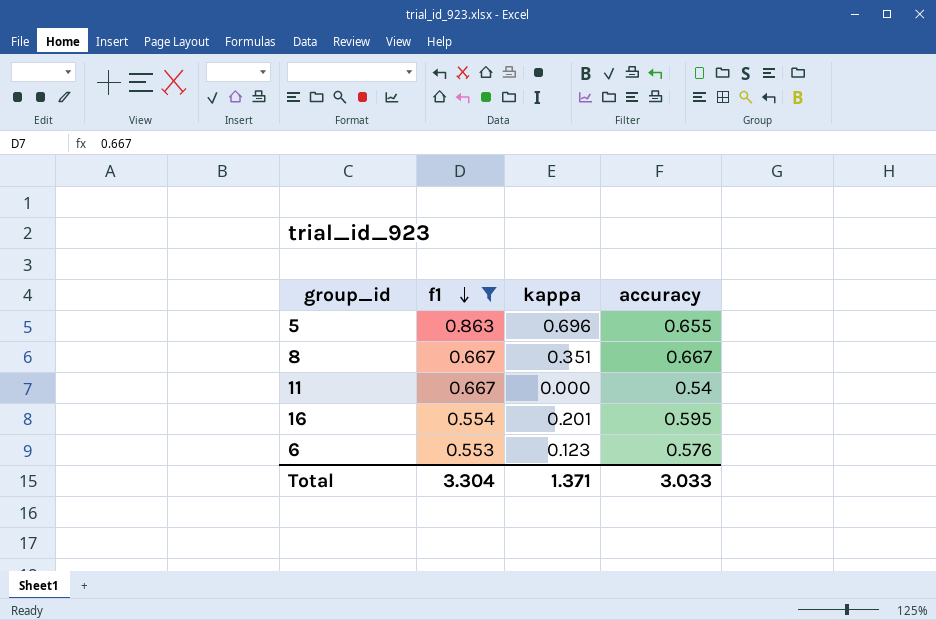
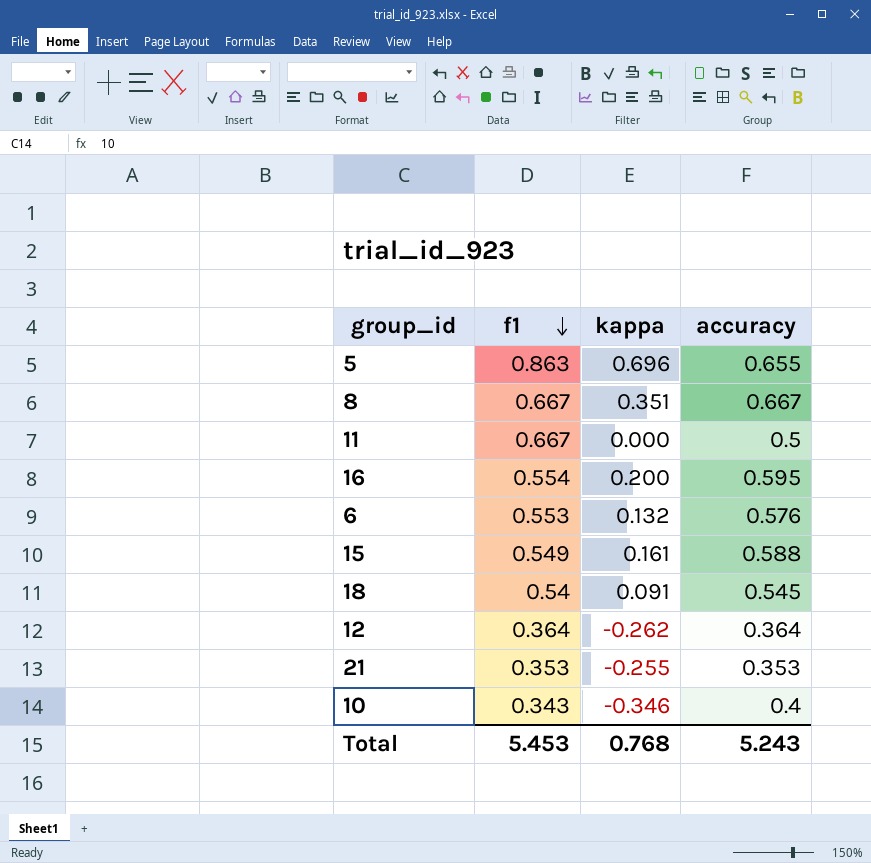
filter: f1 >= 0.553 -> none
11 | accuracy: 0.54 -> 0.5
16 | kappa: 0.201 -> 0.200
6 | kappa: 0.123 -> 0.132
Total | f1: 3.304 -> 5.453
Total | kappa: 1.371 -> 0.768
Total | accuracy: 3.033 -> 5.243

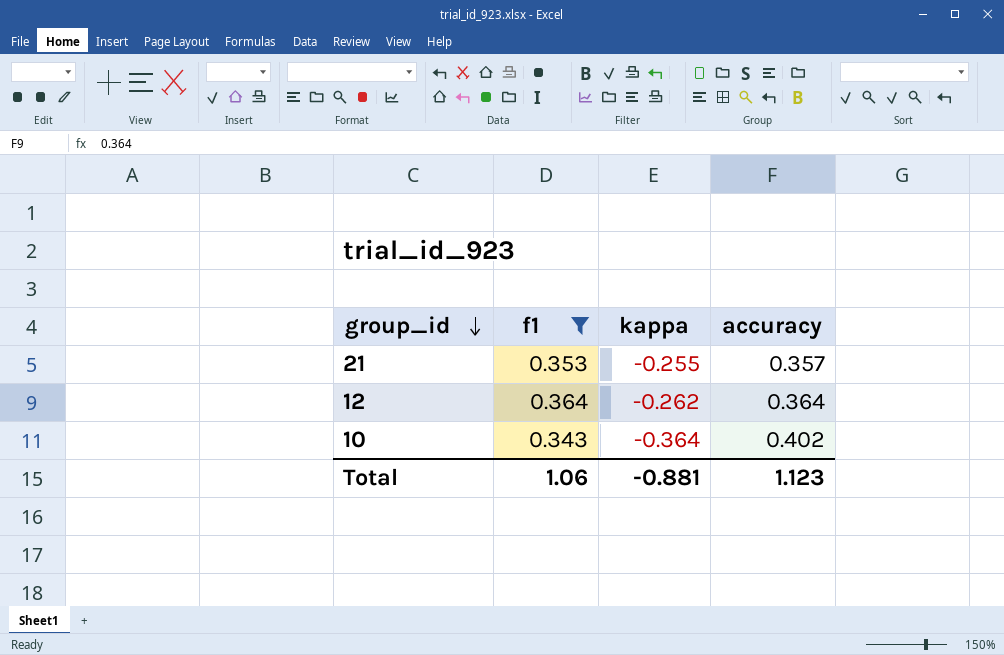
filter: none -> f1 <= 0.364
row order: f1 descending -> group_id descending
21 | accuracy: 0.353 -> 0.357
10 | kappa: -0.346 -> -0.364
10 | accuracy: 0.4 -> 0.402
Total | f1: 5.453 -> 1.06
Total | kappa: 0.768 -> -0.881
Total | accuracy: 5.243 -> 1.123

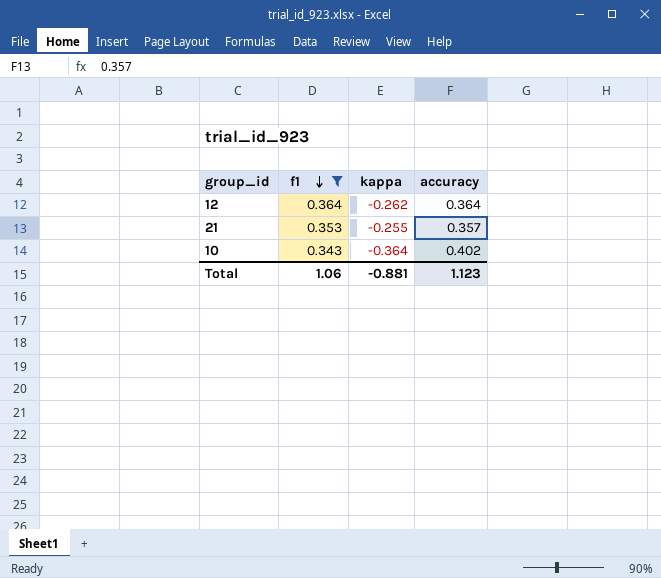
row order: group_id descending -> f1 descending

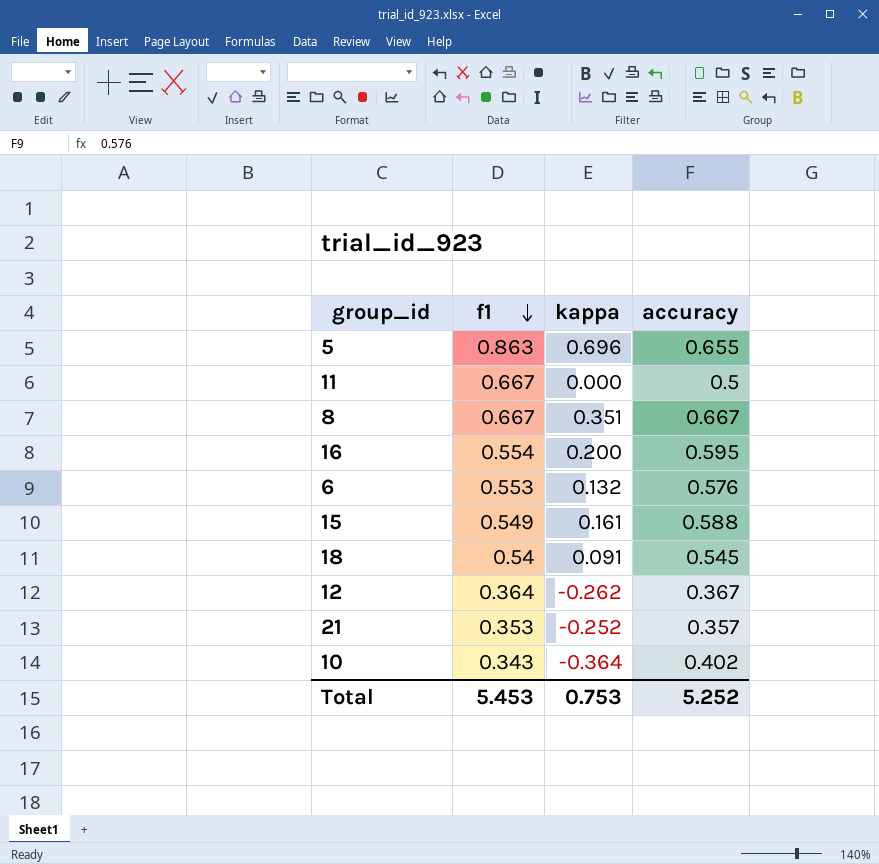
filter: f1 <= 0.364 -> none
12 | accuracy: 0.364 -> 0.367
21 | kappa: -0.255 -> -0.252
Total | f1: 1.06 -> 5.453
Total | kappa: -0.881 -> 0.753
Total | accuracy: 1.123 -> 5.252

